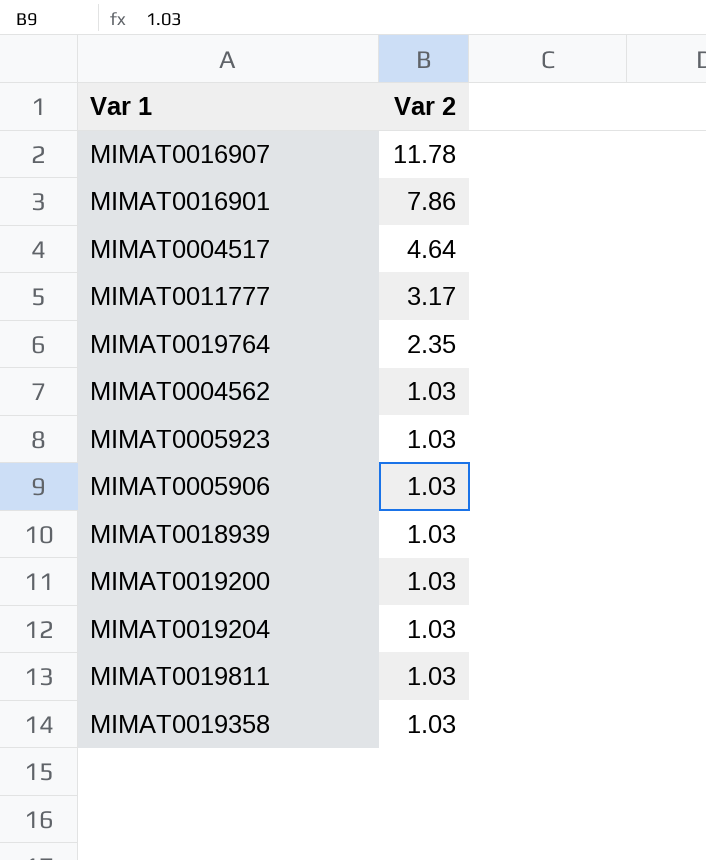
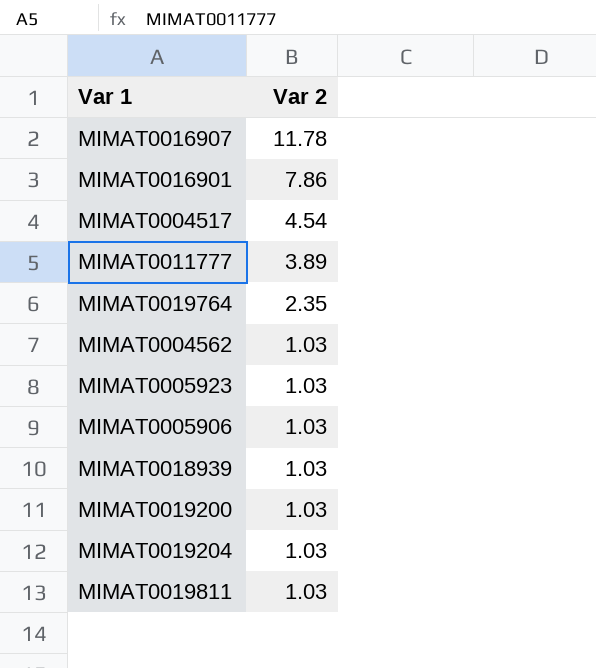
row MIMAT0019358: 1.03 -> none
MIMAT0004517 | Var 2: 4.64 -> 4.54
MIMAT0011777 | Var 2: 3.17 -> 3.89

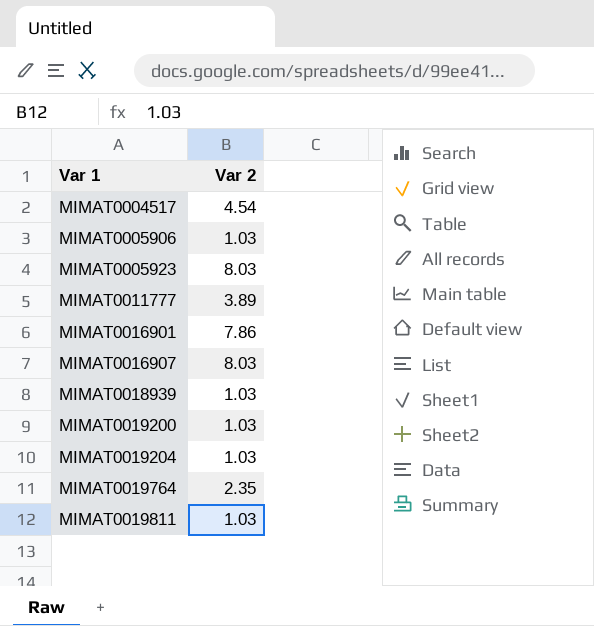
row order: Var 2 descending -> Var 1 ascending
row MIMAT0004562: 1.03 -> none
MIMAT0005923 | Var 2: 1.03 -> 8.03
MIMAT0016907 | Var 2: 11.78 -> 8.03

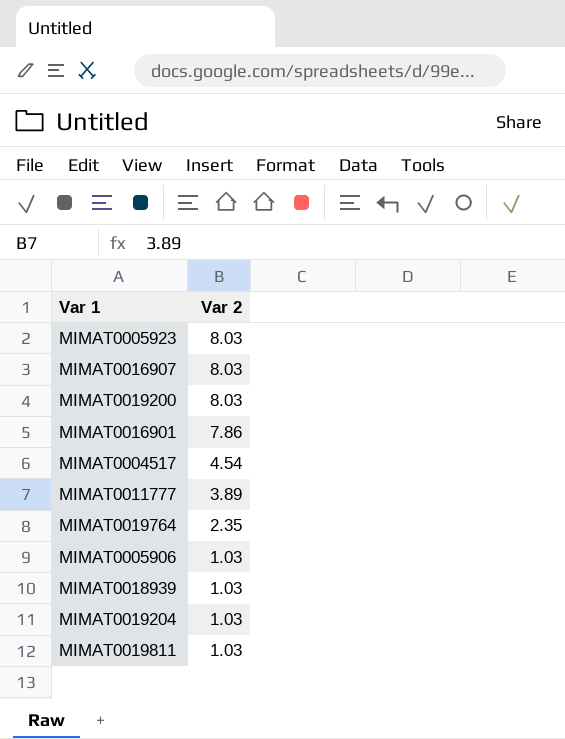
row order: Var 1 ascending -> Var 2 descending
MIMAT0019200 | Var 2: 1.03 -> 8.03

